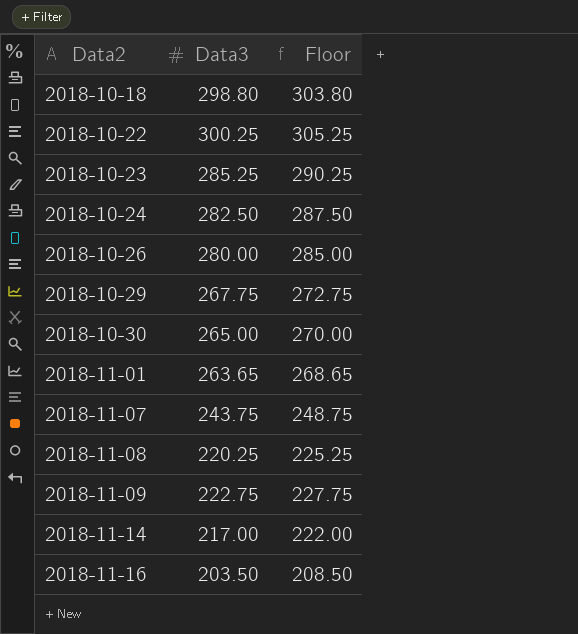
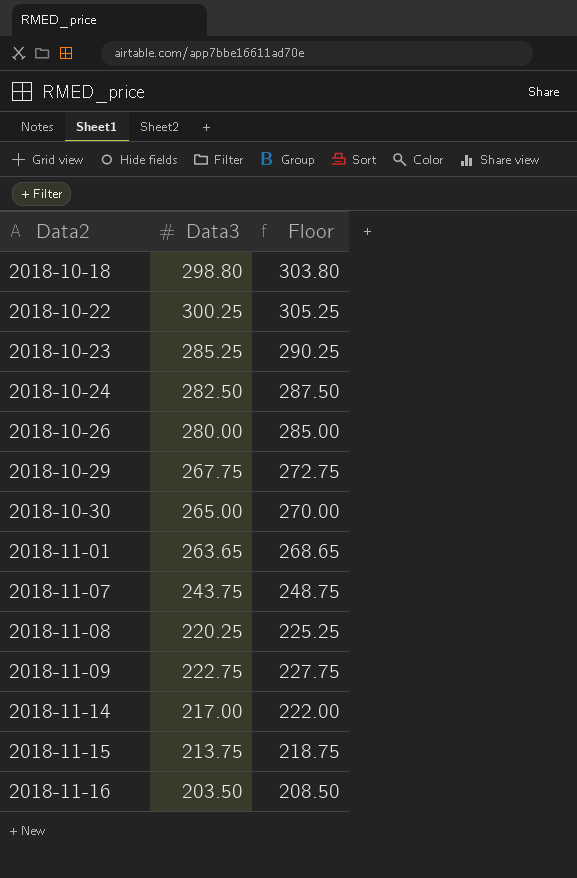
row 2018-11-15: none -> 213.75 | 218.75

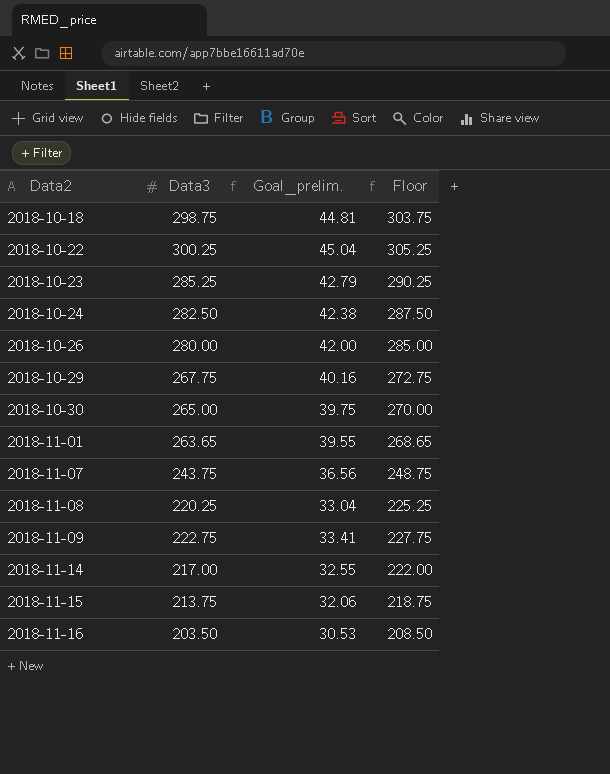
column Goal_prelim. | formula: none -> [Data3] * 0.15
2018-10-18 | Data3: 298.80 -> 298.75
2018-10-18 | Floor: 303.80 -> 303.75

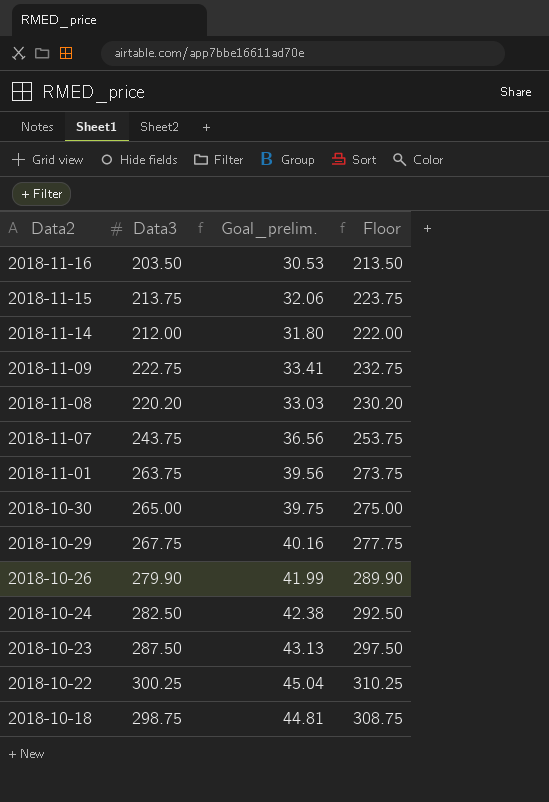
row order: Data2 ascending -> Data2 descending
column Floor | formula: [Data3] + 5 -> [Data3] + 10
2018-11-14 | Data3: 217.00 -> 212.00
2018-11-14 | Goal_prelim.: 32.55 -> 31.80
2018-11-08 | Data3: 220.25 -> 220.20
2018-11-08 | Goal_prelim.: 33.04 -> 33.03
2018-11-01 | Data3: 263.65 -> 263.75
2018-11-01 | Goal_prelim.: 39.55 -> 39.56
2018-10-26 | Data3: 280.00 -> 279.90
2018-10-26 | Goal_prelim.: 42.00 -> 41.99
2018-10-23 | Data3: 285.25 -> 287.50
2018-10-23 | Goal_prelim.: 42.79 -> 43.13

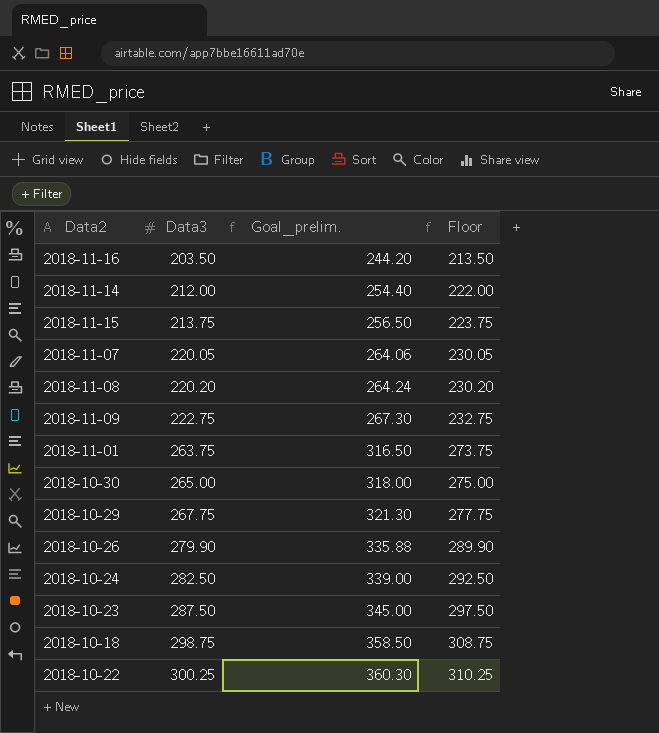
row order: Data2 descending -> Data3 ascending
column Goal_prelim. | formula: [Data3] * 0.15 -> [Data3] * 1.2
2018-11-07 | Data3: 243.75 -> 220.05
2018-11-07 | Floor: 253.75 -> 230.05

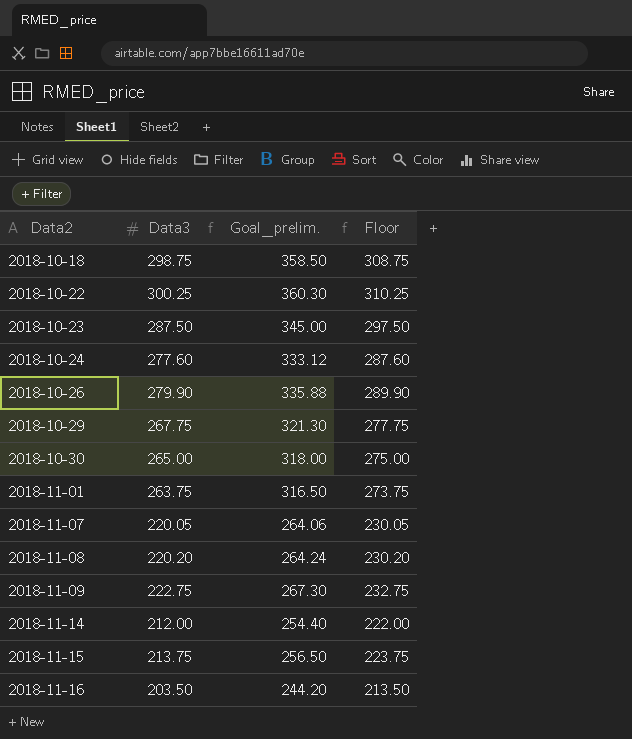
row order: Data3 ascending -> Data2 ascending
2018-10-24 | Data3: 282.50 -> 277.60
2018-10-24 | Goal_prelim.: 339.00 -> 333.12
2018-10-24 | Floor: 292.50 -> 287.60

